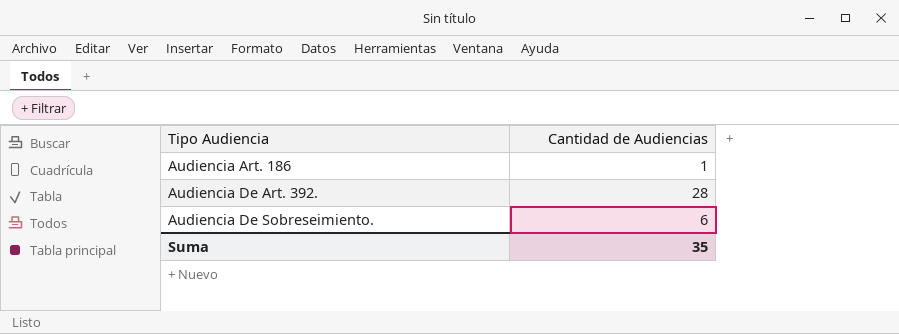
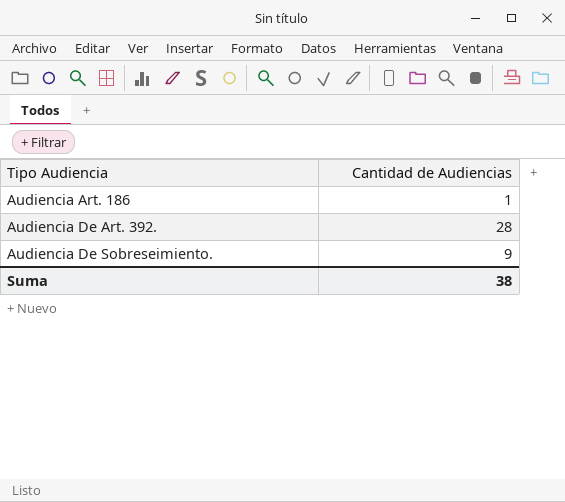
Audiencia De Sobreseimiento. | Cantidad de Audiencias: 6 -> 9
Suma | Cantidad de Audiencias: 35 -> 38

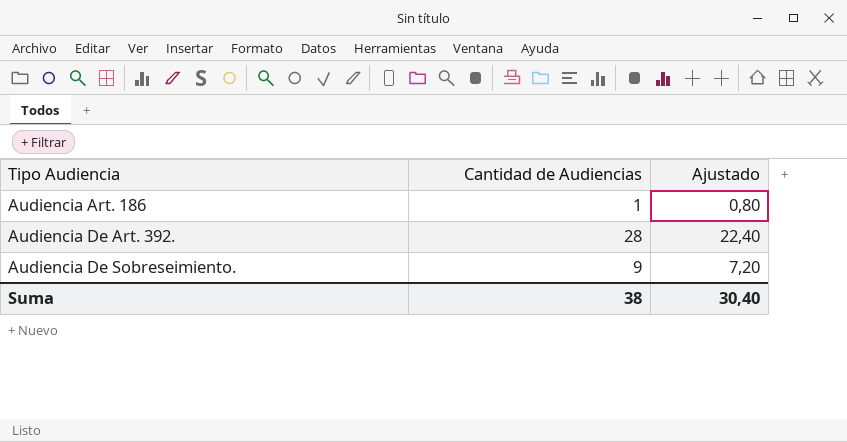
column Ajustado | formula: none -> [Cantidad de Audiencias] * 0,8

